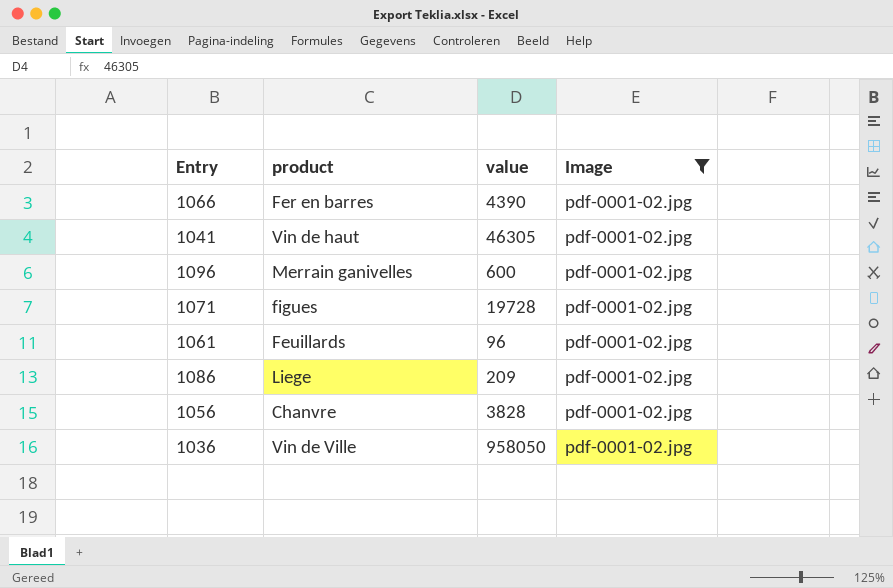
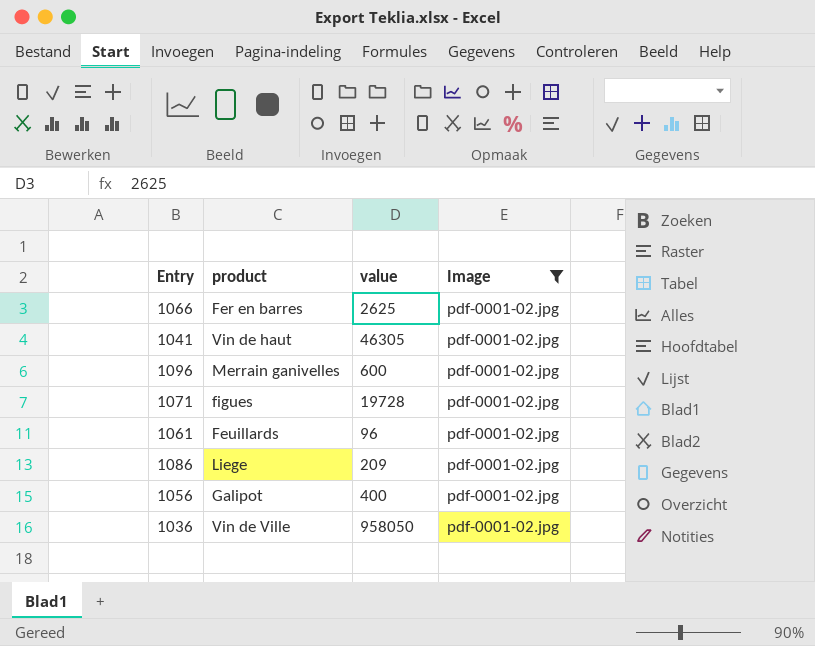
1066 | value: 4390 -> 2625
1056 | product: Chanvre -> Galipot
1056 | value: 3828 -> 400

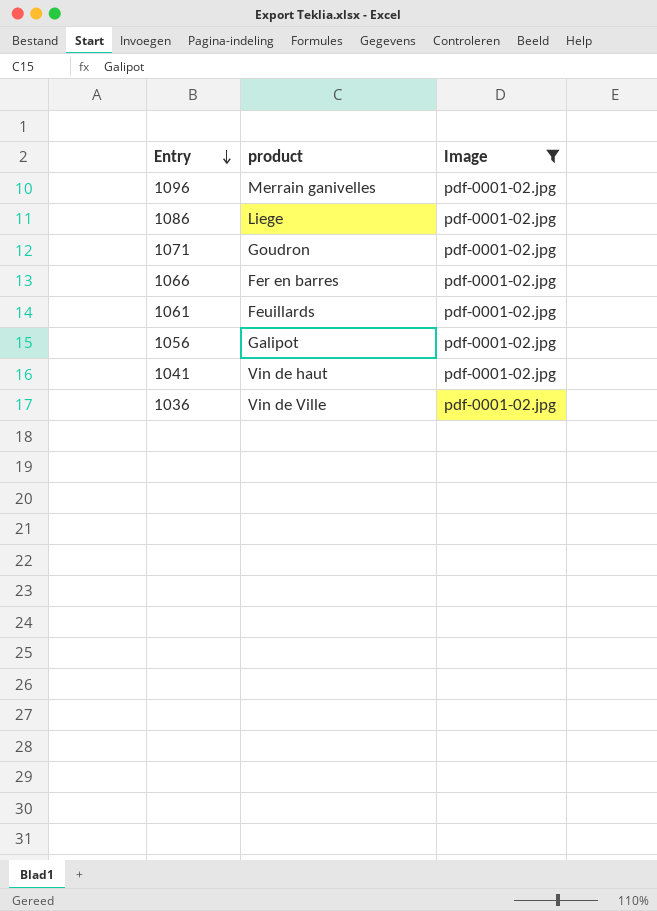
row order: none -> Entry descending
column value | position: 3 -> none
1071 | product: figues -> Goudron

